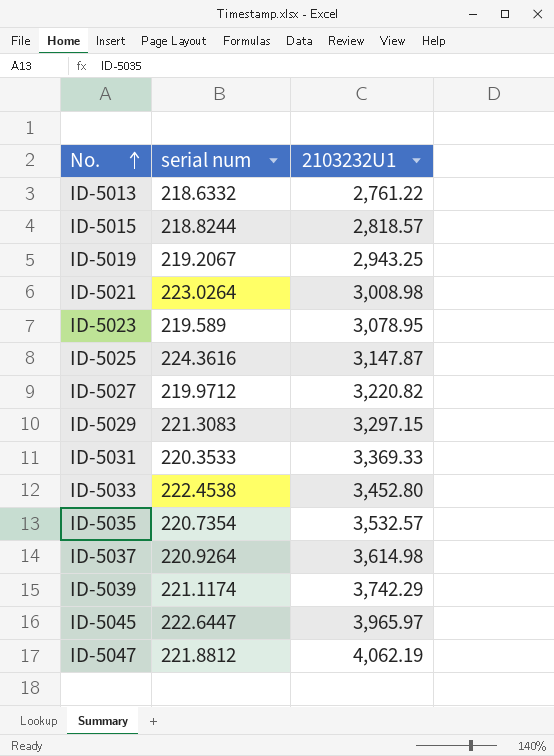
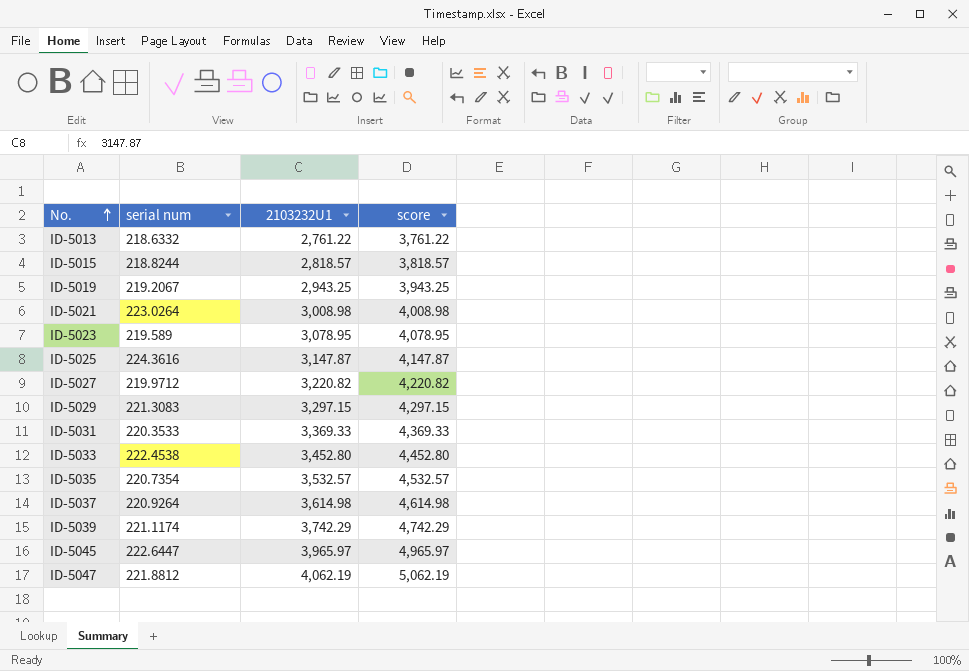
column score | formula: none -> [2103232U1] + 1000

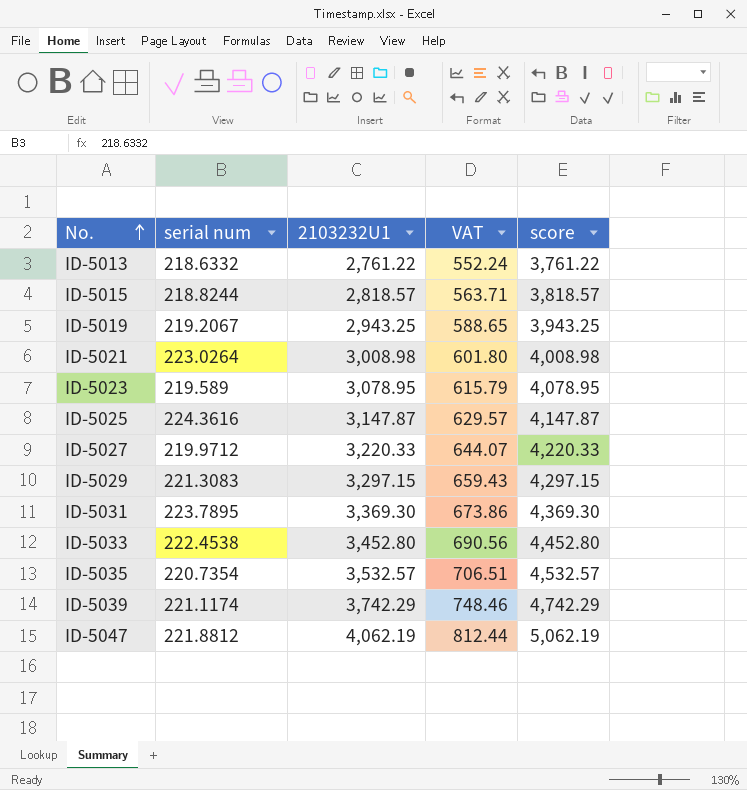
column VAT | formula: none -> [2103232U1] * 0.2
row ID-5037: 220.9264 | 3,614.98 | 4,614.98 -> none
row ID-5045: 222.6447 | 3,965.97 | 4,965.97 -> none
ID-5027 | 2103232U1: 3,220.82 -> 3,220.33
ID-5027 | score: 4,220.82 -> 4,220.33
ID-5031 | serial num: 220.3533 -> 223.7895
ID-5031 | 2103232U1: 3,369.33 -> 3,369.30
ID-5031 | score: 4,369.33 -> 4,369.30

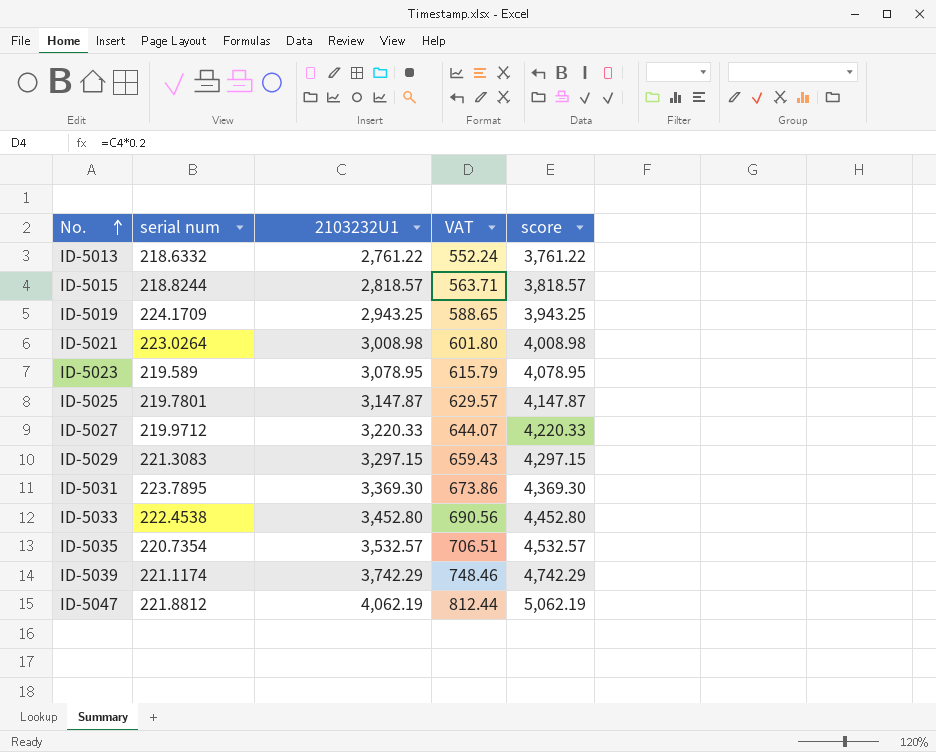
ID-5019 | serial num: 219.2067 -> 224.1709
ID-5025 | serial num: 224.3616 -> 219.7801

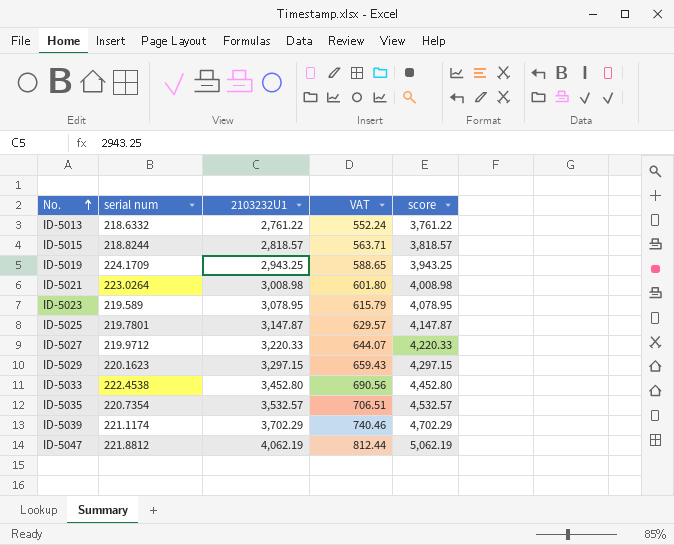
row ID-5031: 223.7895 | 3,369.30 | 673.86 | 4,369.30 -> none
ID-5029 | serial num: 221.3083 -> 220.1623
ID-5039 | 2103232U1: 3,742.29 -> 3,702.29
ID-5039 | VAT: 748.46 -> 740.46
ID-5039 | score: 4,742.29 -> 4,702.29

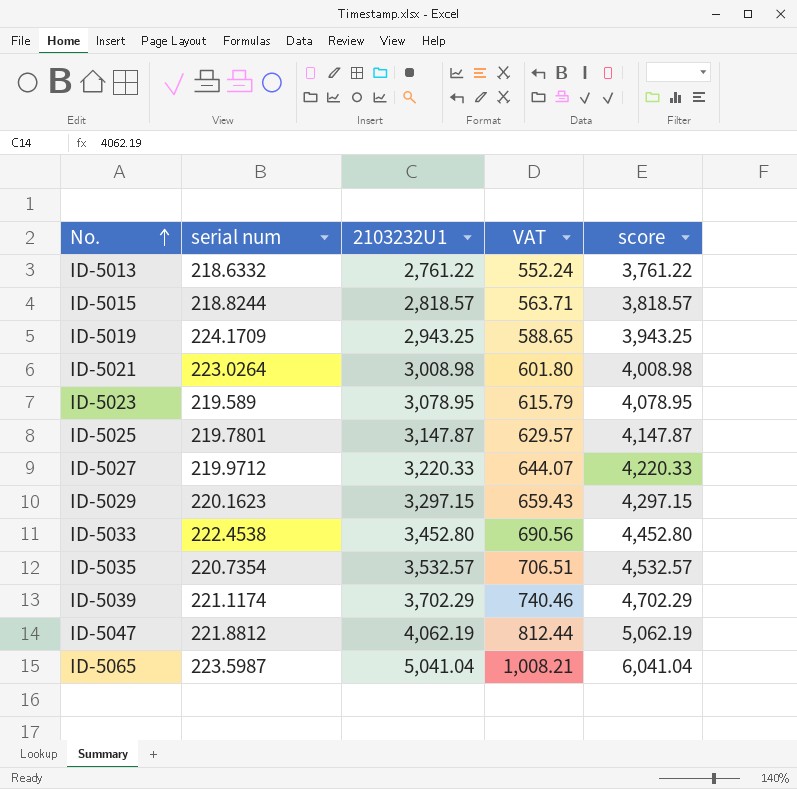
row ID-5065: none -> 223.5987 | 5,041.04 | 1,008.21 | 6,041.04

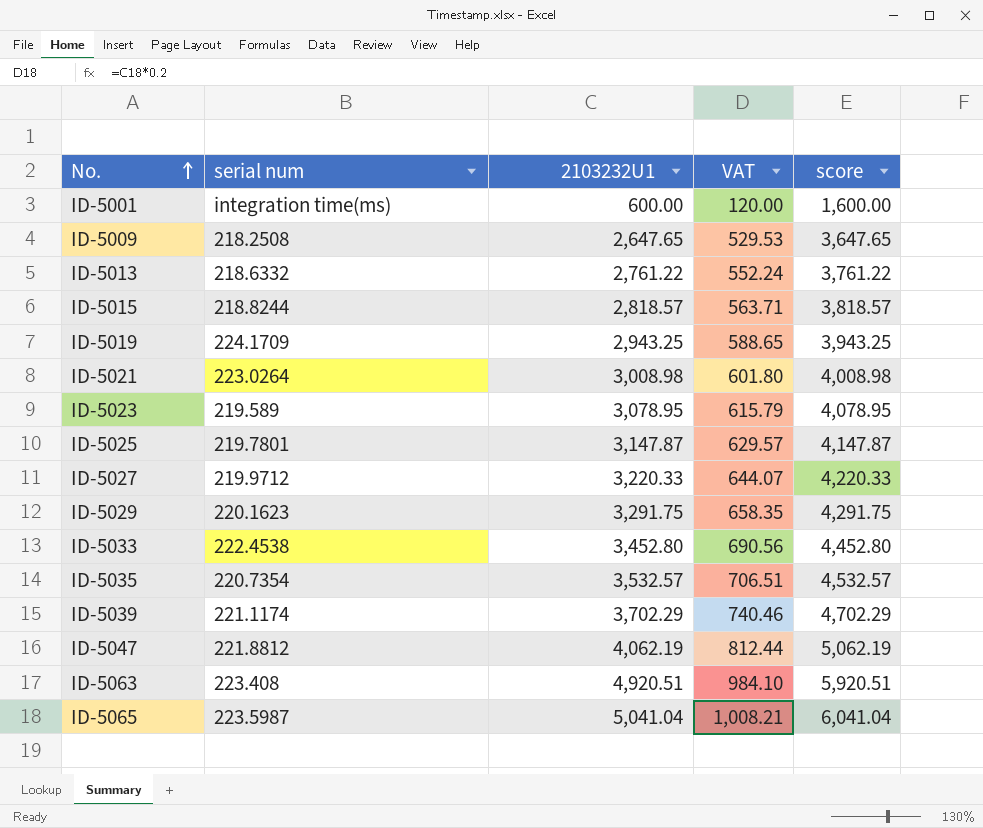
row ID-5001: none -> integration time(ms) | 600.00 | 120.00 | 1,600.00
row ID-5009: none -> 218.2508 | 2,647.65 | 529.53 | 3,647.65
ID-5029 | 2103232U1: 3,297.15 -> 3,291.75
ID-5029 | VAT: 659.43 -> 658.35
ID-5029 | score: 4,297.15 -> 4,291.75
row ID-5063: none -> 223.408 | 4,920.51 | 984.10 | 5,920.51

